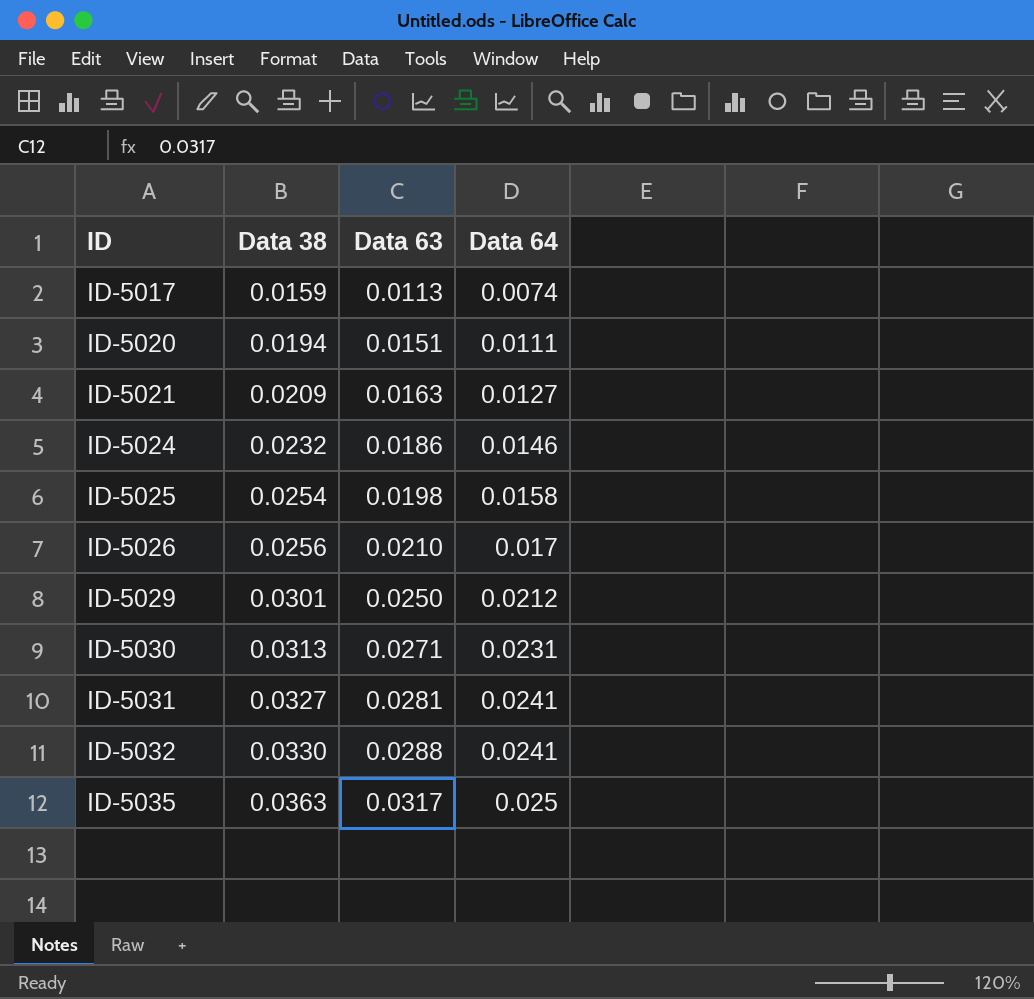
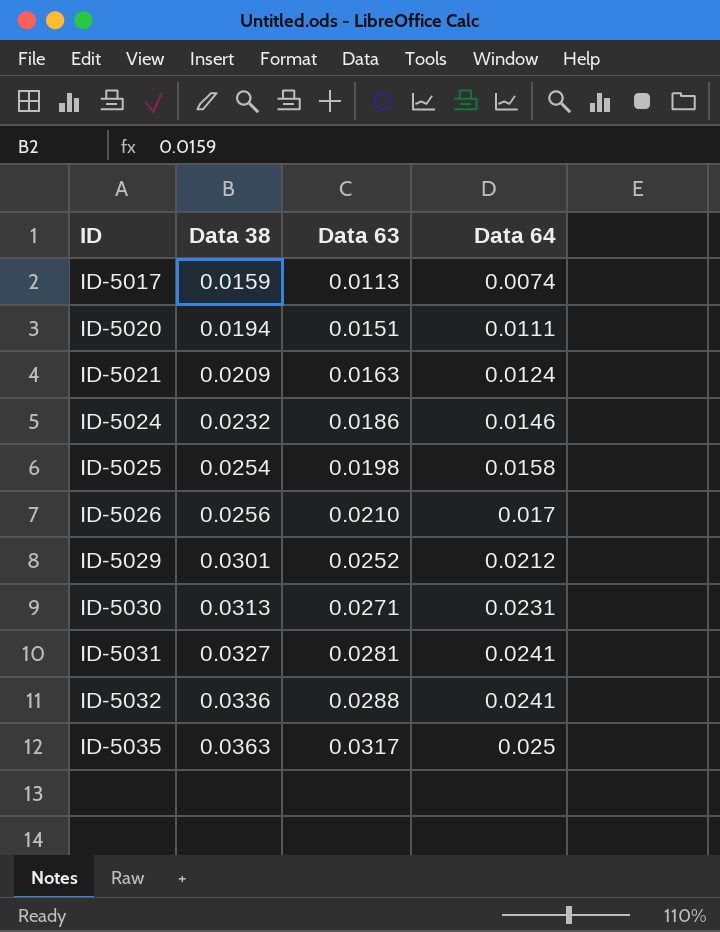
ID-5021 | Data 64: 0.0127 -> 0.0124
ID-5029 | Data 63: 0.0250 -> 0.0252
ID-5032 | Data 38: 0.0330 -> 0.0336

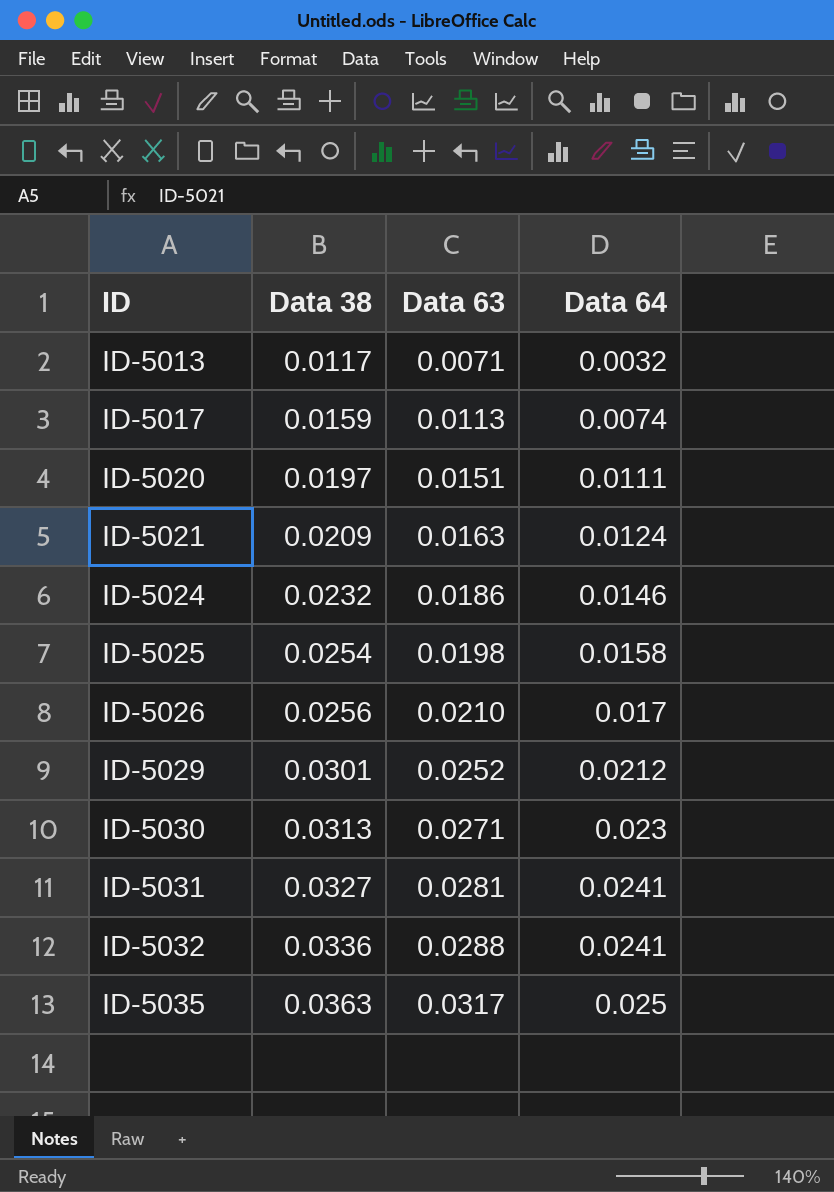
row ID-5013: none -> 0.0117 | 0.0071 | 0.0032
ID-5020 | Data 38: 0.0194 -> 0.0197
ID-5030 | Data 64: 0.0231 -> 0.023

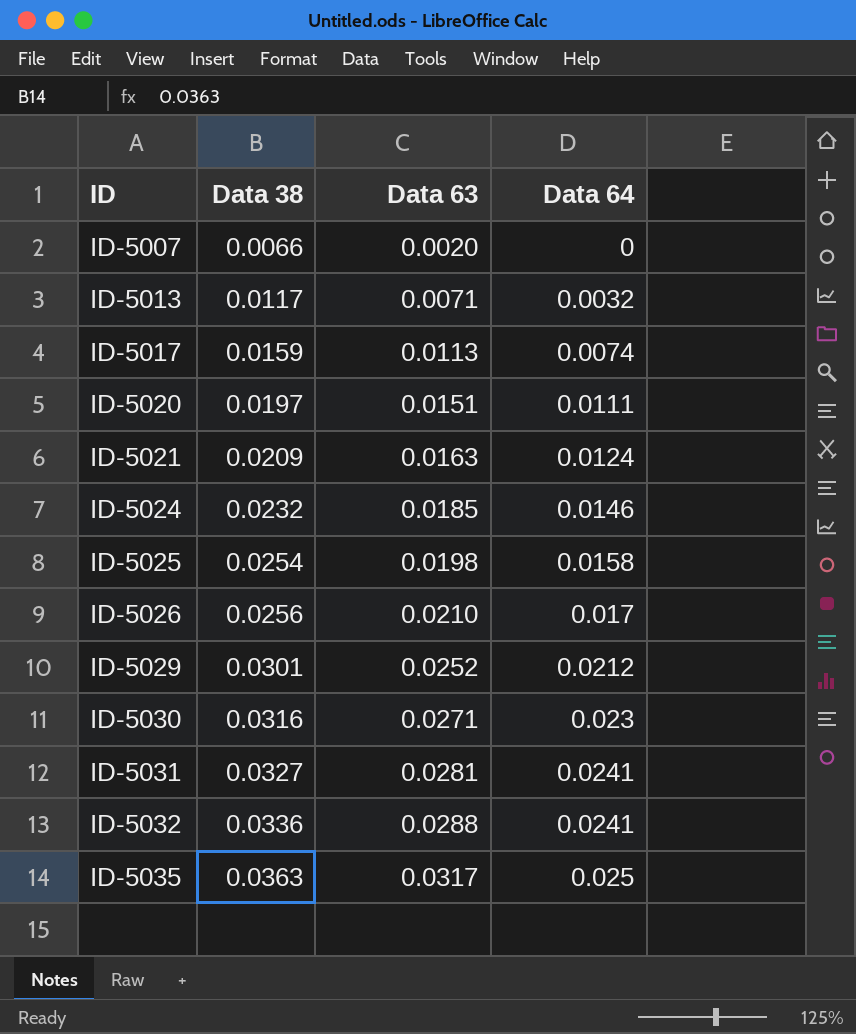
row ID-5007: none -> 0.0066 | 0.0020 | 0
ID-5024 | Data 63: 0.0186 -> 0.0185
ID-5030 | Data 38: 0.0313 -> 0.0316

